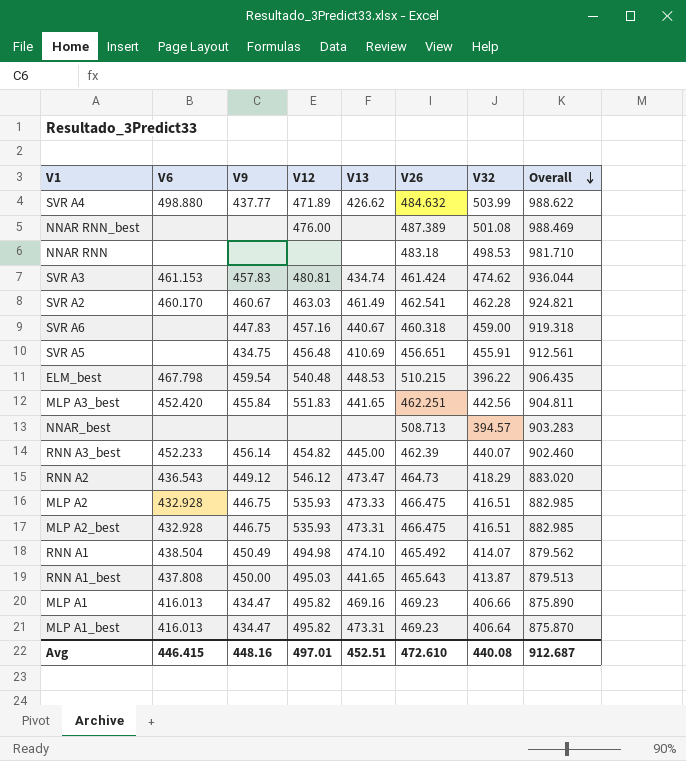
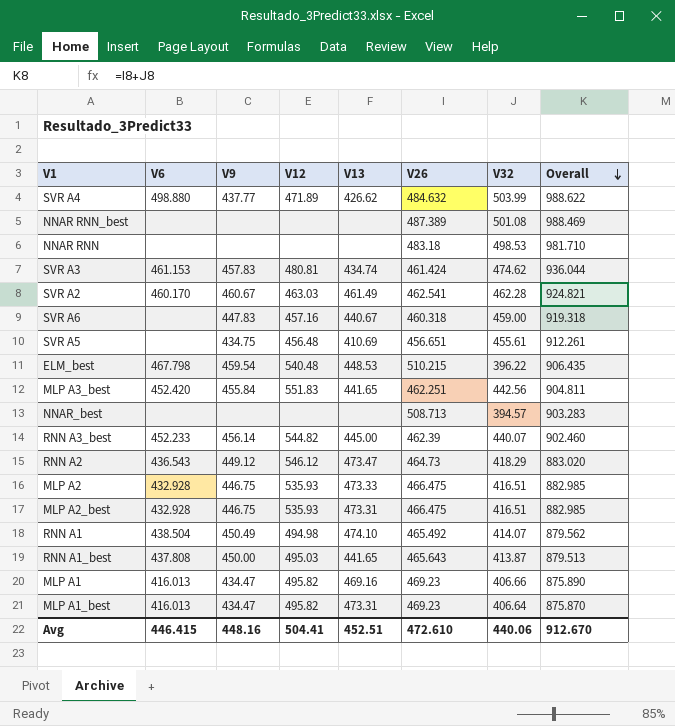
NNAR RNN_best | V12: 476.00 -> none
SVR A5 | V32: 455.91 -> 455.61
SVR A5 | Overall: 912.561 -> 912.261
RNN A3_best | V12: 454.82 -> 544.82
Avg | V12: 497.01 -> 504.41
Avg | V32: 440.08 -> 440.06
Avg | Overall: 912.687 -> 912.670

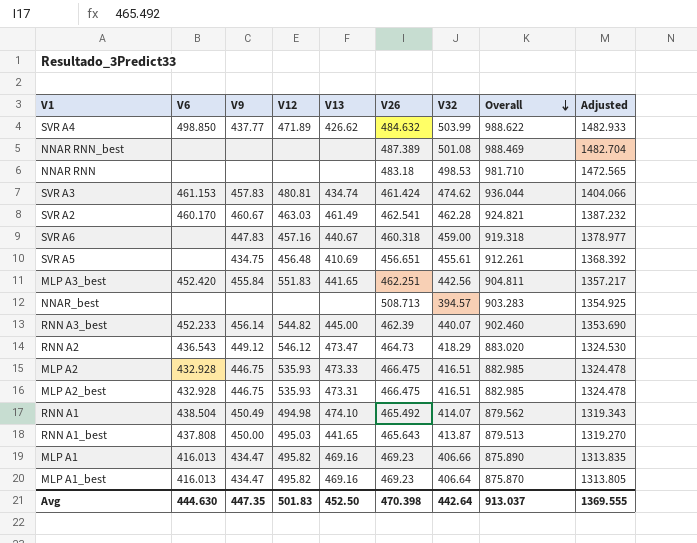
column Adjusted | formula: none -> [Overall] * 1.5
row ELM_best: 467.798 | 459.54 | 540.48 | 448.53 | 510.215 | 396.22 | 906.435 -> none
SVR A4 | V6: 498.880 -> 498.850
MLP A1_best | V13: 473.31 -> 469.16
Avg | V6: 446.415 -> 444.630
Avg | V9: 448.16 -> 447.35
Avg | V12: 504.41 -> 501.83
Avg | V13: 452.51 -> 452.50
Avg | V26: 472.610 -> 470.398
Avg | V32: 440.06 -> 442.64
Avg | Overall: 912.670 -> 913.037

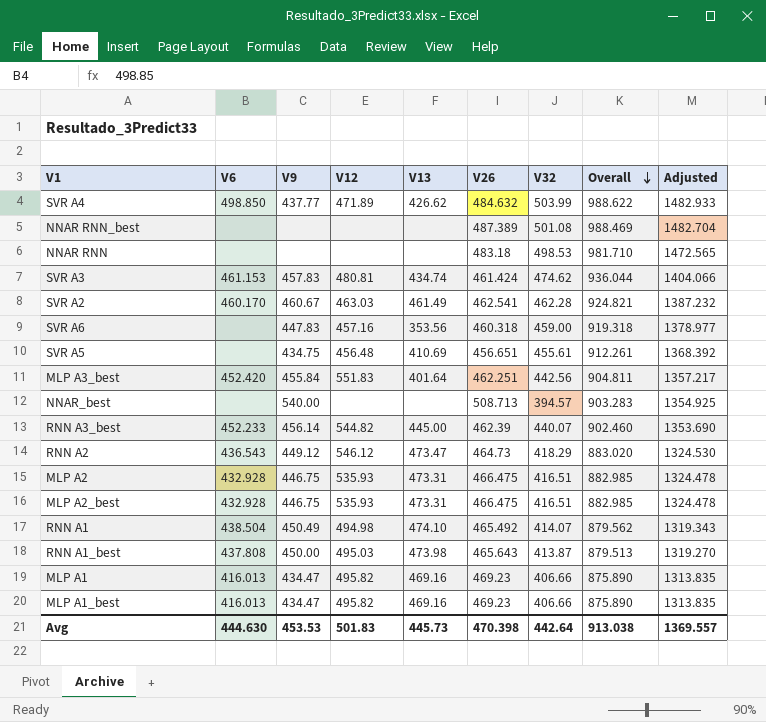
SVR A6 | V13: 440.67 -> 353.56
MLP A3_best | V13: 441.65 -> 401.64
NNAR_best | V9: none -> 540.00
MLP A2 | V13: 473.33 -> 473.31
RNN A1_best | V13: 441.65 -> 473.98
MLP A1_best | V32: 406.64 -> 406.66
MLP A1_best | Overall: 875.870 -> 875.890
MLP A1_best | Adjusted: 1313.805 -> 1313.835
Avg | V9: 447.35 -> 453.53
Avg | V13: 452.50 -> 445.73
Avg | Overall: 913.037 -> 913.038
Avg | Adjusted: 1369.555 -> 1369.557

